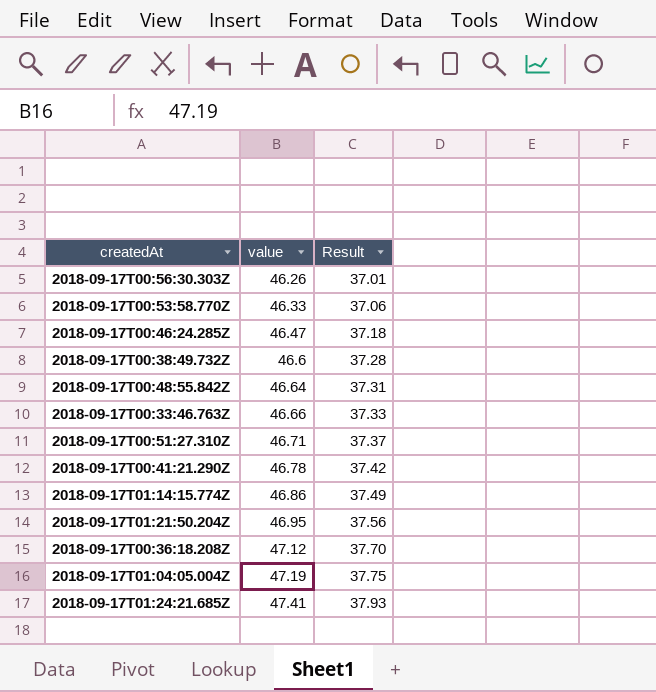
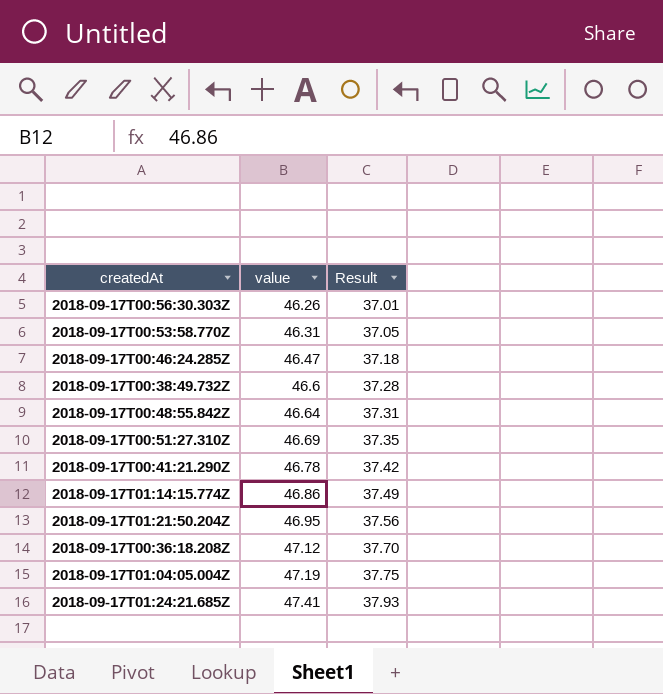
row 2018-09-17T00:33:46.763Z: 46.66 | 37.33 -> none
2018-09-17T00:53:58.770Z | value: 46.33 -> 46.31
2018-09-17T00:53:58.770Z | Result: 37.06 -> 37.05
2018-09-17T00:51:27.310Z | value: 46.71 -> 46.69
2018-09-17T00:51:27.310Z | Result: 37.37 -> 37.35

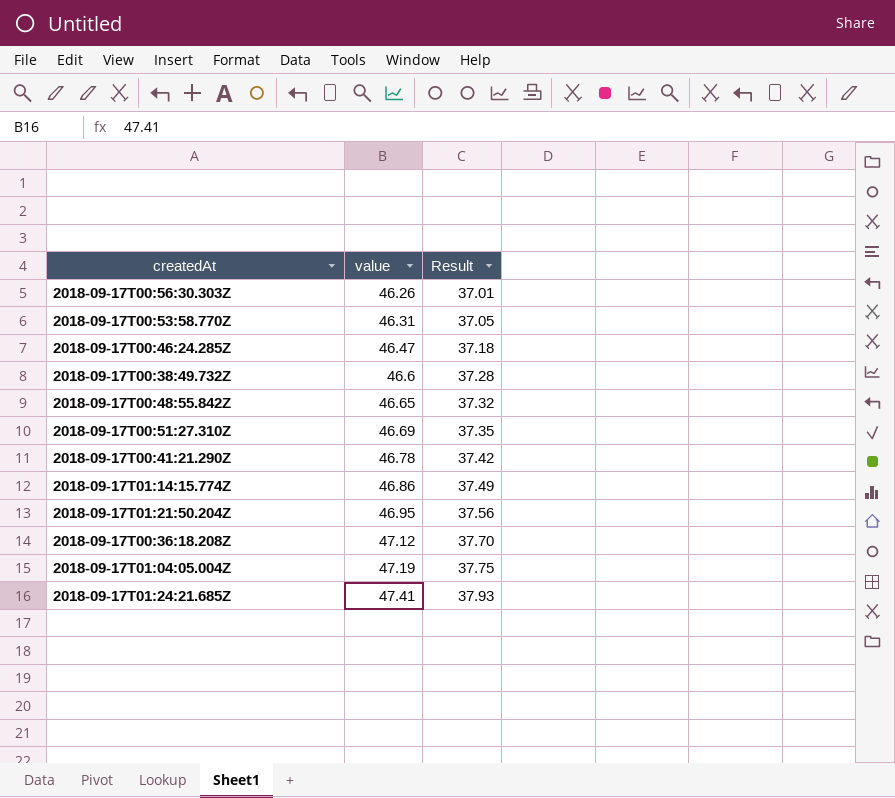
2018-09-17T00:48:55.842Z | value: 46.64 -> 46.65
2018-09-17T00:48:55.842Z | Result: 37.31 -> 37.32

